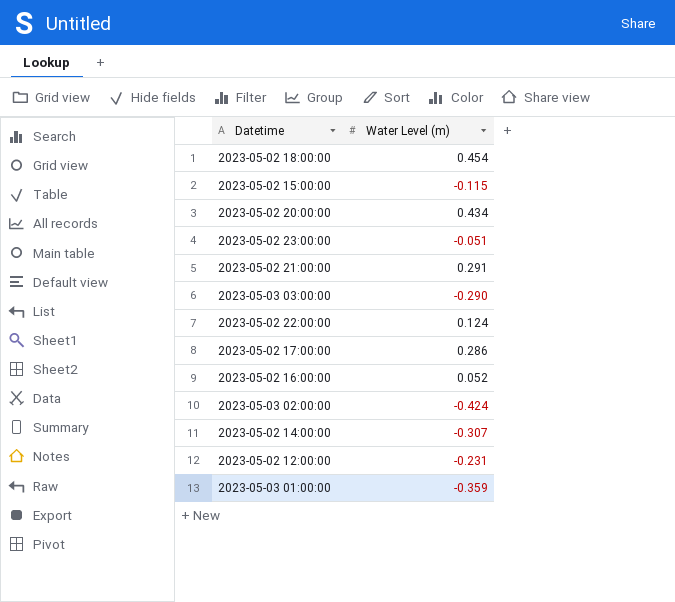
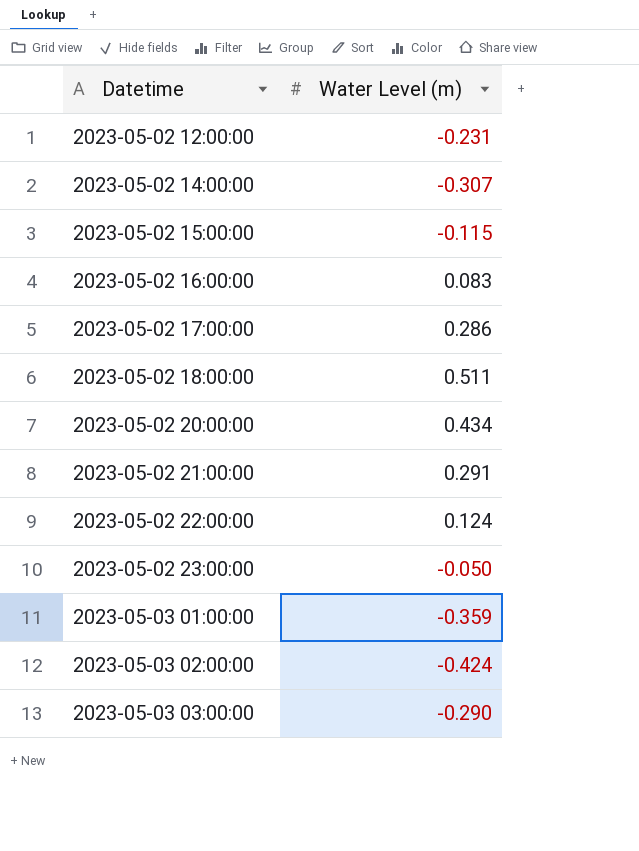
row order: none -> Datetime ascending
2023-05-02 16:00:00 | Water Level (m): 0.052 -> 0.083
2023-05-02 18:00:00 | Water Level (m): 0.454 -> 0.511
2023-05-02 23:00:00 | Water Level (m): -0.051 -> -0.050

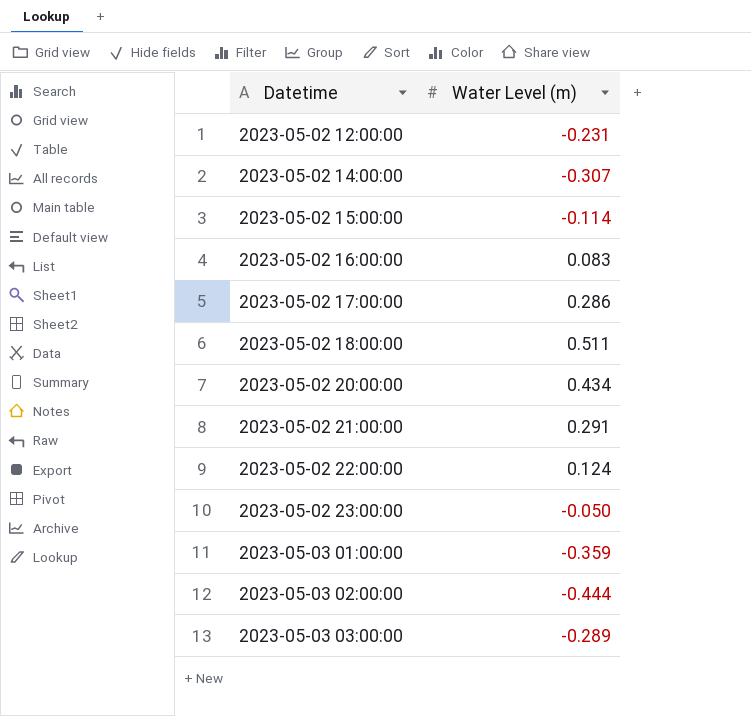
2023-05-02 15:00:00 | Water Level (m): -0.115 -> -0.114
2023-05-03 02:00:00 | Water Level (m): -0.424 -> -0.444
2023-05-03 03:00:00 | Water Level (m): -0.290 -> -0.289

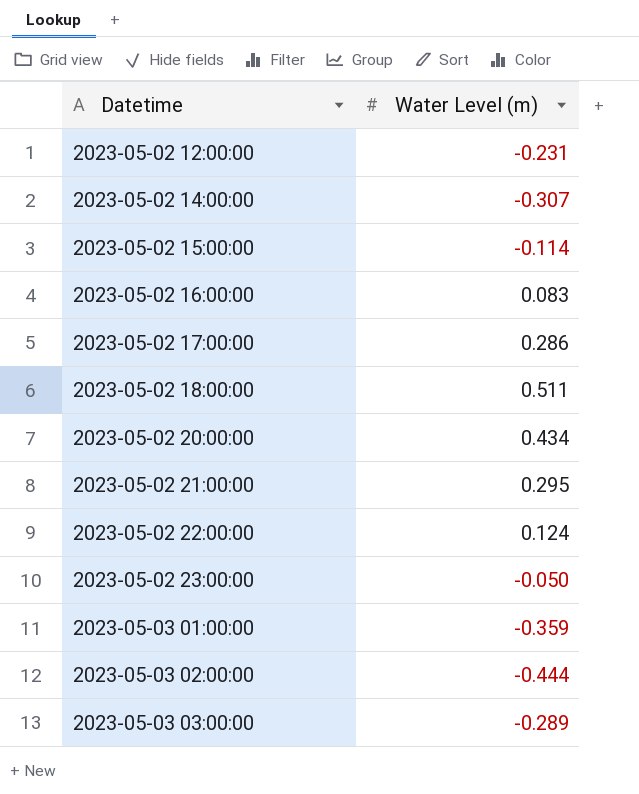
2023-05-02 21:00:00 | Water Level (m): 0.291 -> 0.295

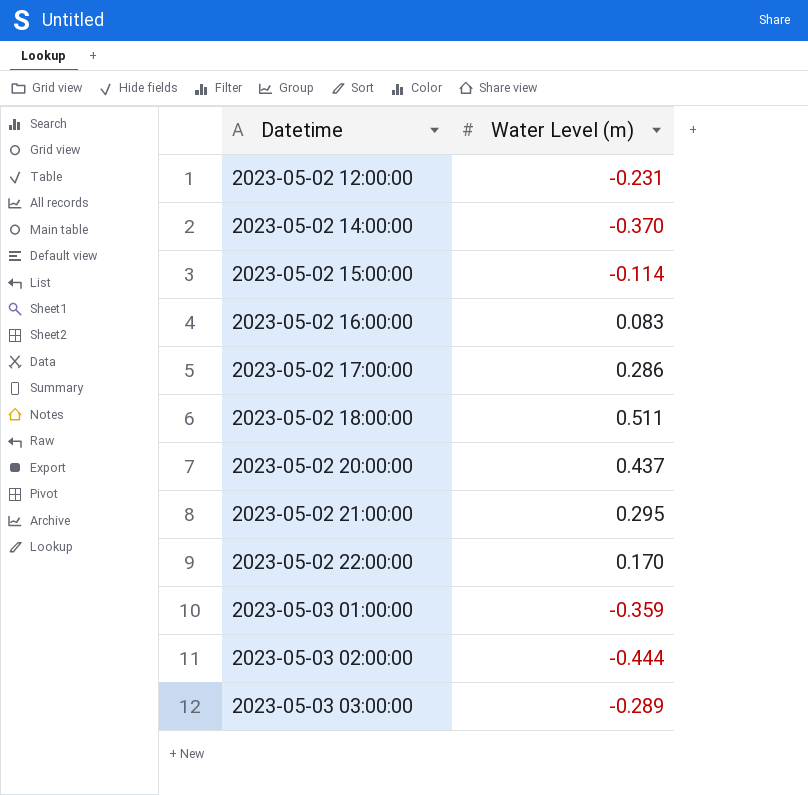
row 2023-05-02 23:00:00: -0.050 -> none
2023-05-02 14:00:00 | Water Level (m): -0.307 -> -0.370
2023-05-02 20:00:00 | Water Level (m): 0.434 -> 0.437
2023-05-02 22:00:00 | Water Level (m): 0.124 -> 0.170

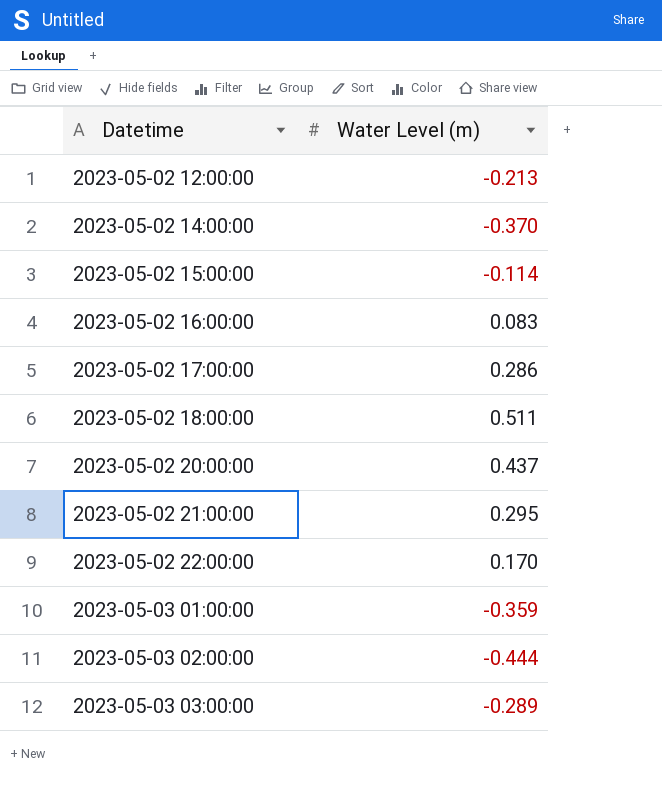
2023-05-02 12:00:00 | Water Level (m): -0.231 -> -0.213

